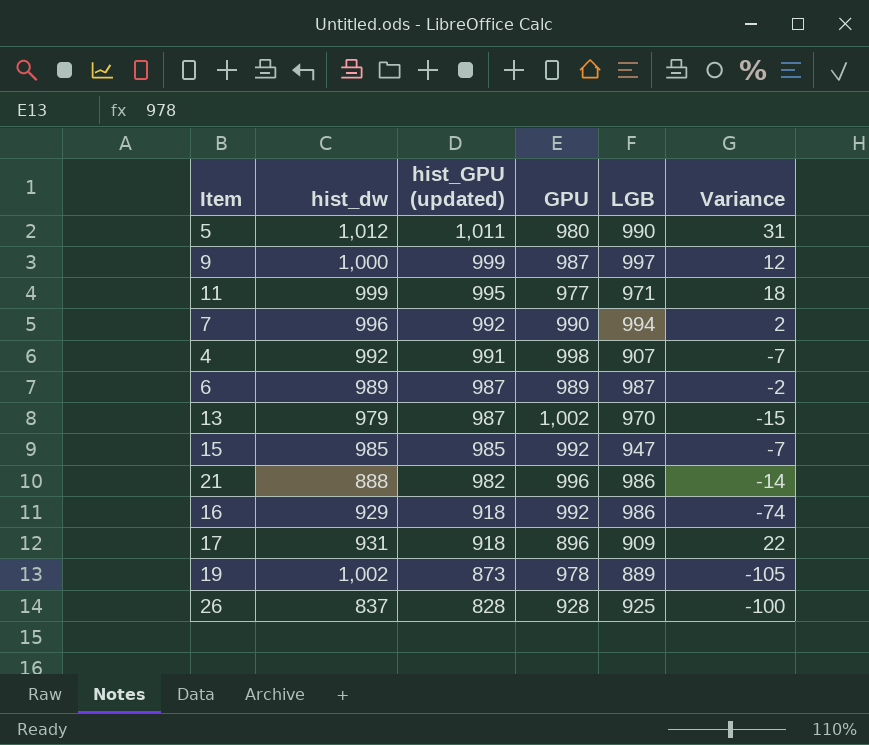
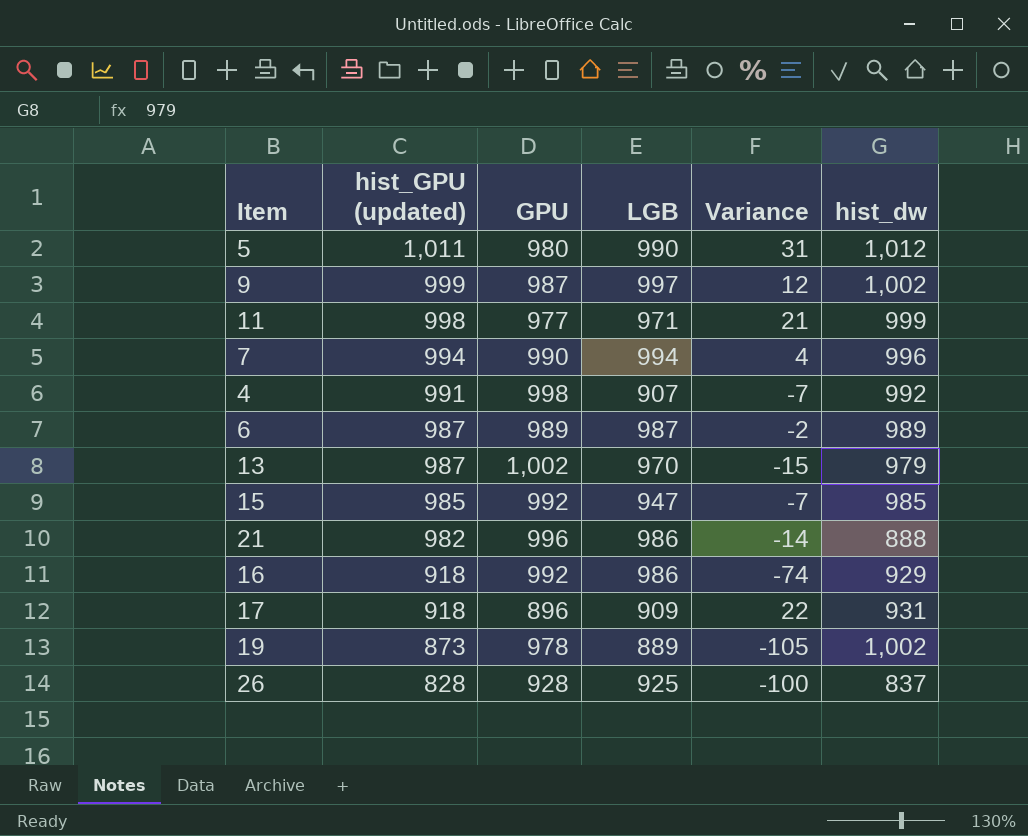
column hist_dw | position: 2 -> 6
9 | hist_dw: 1,000 -> 1,002
11 | hist_GPU (updated): 995 -> 998
11 | Variance: 18 -> 21
7 | hist_GPU (updated): 992 -> 994
7 | Variance: 2 -> 4

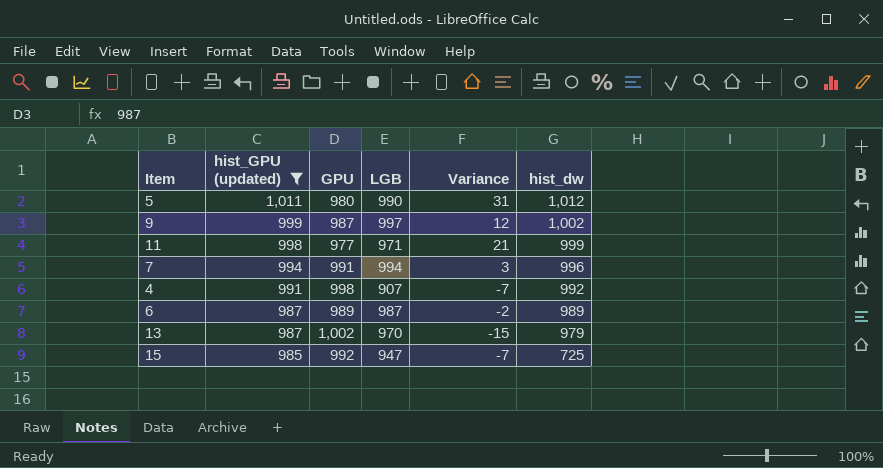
filter: none -> hist_GPU (updated) >= 985
7 | GPU: 990 -> 991
7 | Variance: 4 -> 3
15 | hist_dw: 985 -> 725

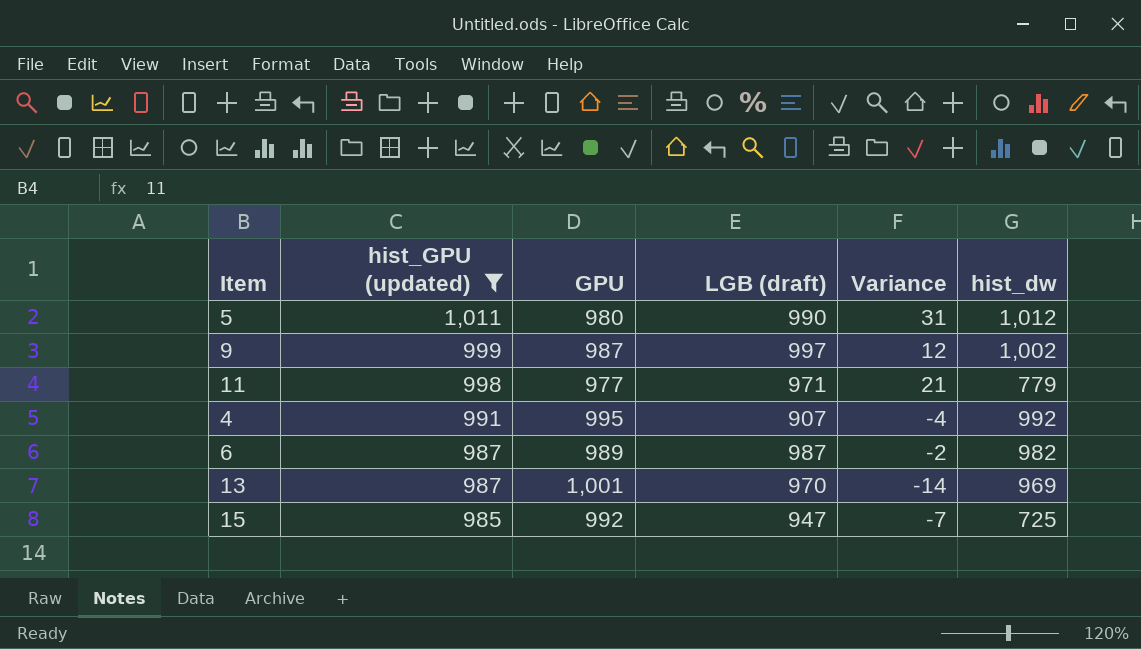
column name: LGB -> LGB (draft)
row 7: 994 | 991 | 994 | 3 | 996 -> none
11 | hist_dw: 999 -> 779
4 | GPU: 998 -> 995
4 | Variance: -7 -> -4
6 | hist_dw: 989 -> 982
13 | GPU: 1,002 -> 1,001
13 | Variance: -15 -> -14
13 | hist_dw: 979 -> 969

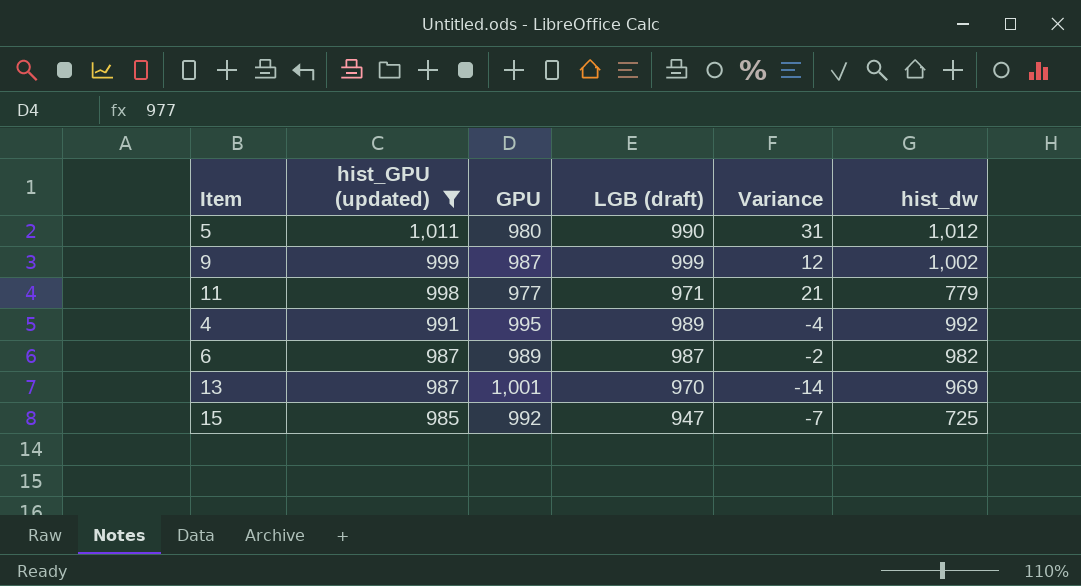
9 | LGB (draft): 997 -> 999
4 | LGB (draft): 907 -> 989

